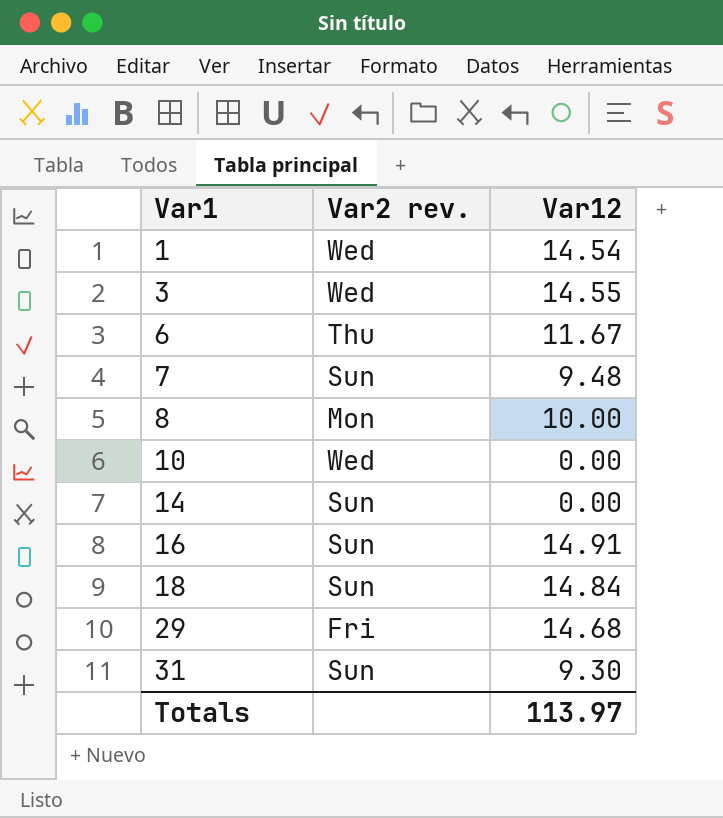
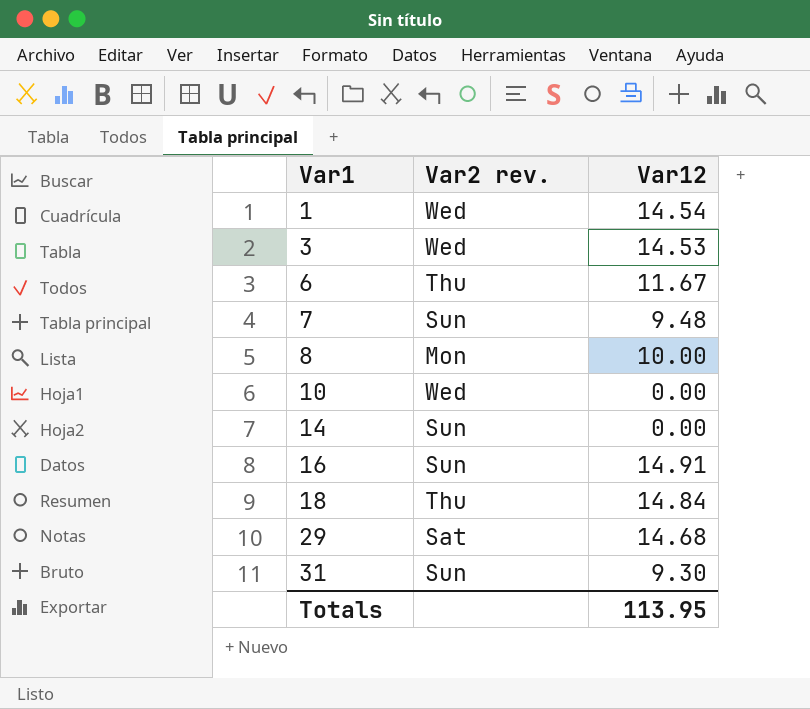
3 | Var12: 14.55 -> 14.53
18 | Var2 rev.: Sun -> Thu
29 | Var2 rev.: Fri -> Sat
Totals | Var12: 113.97 -> 113.95

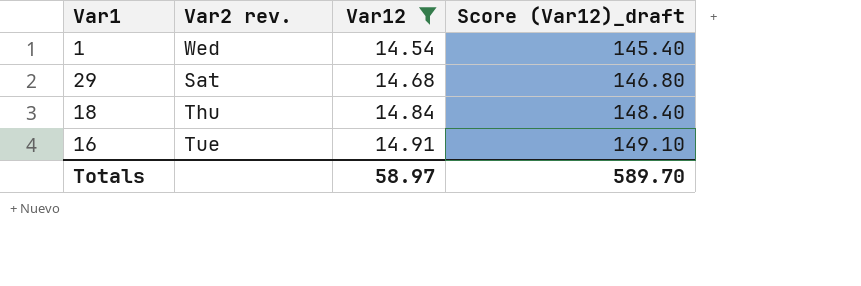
filter: none -> Var12 >= 14.54
row order: Var1 ascending -> Var12 ascending
column Score (Var12)_draft | formula: none -> [Var12] * 10
16 | Var2 rev.: Sun -> Tue
Totals | Var12: 113.95 -> 58.97

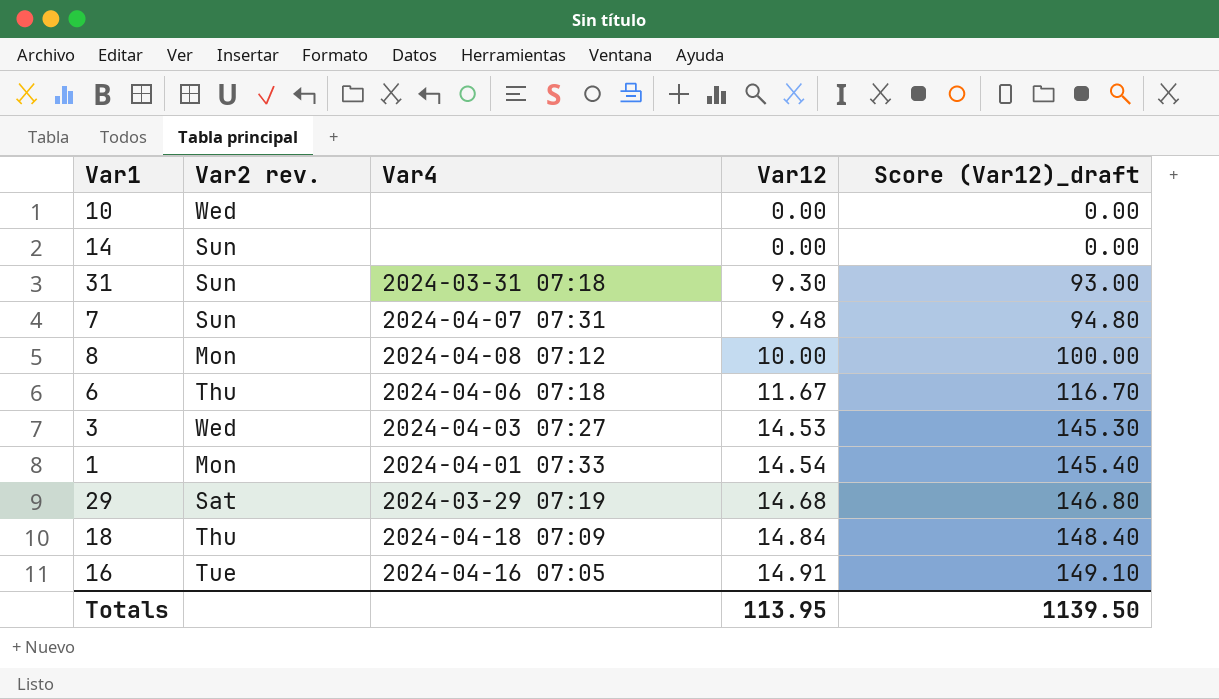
filter: Var12 >= 14.54 -> none
column Var4 | position: none -> 3
1 | Var2 rev.: Wed -> Mon
Totals | Var12: 58.97 -> 113.95
Totals | Score (Var12)_draft: 589.70 -> 1139.50

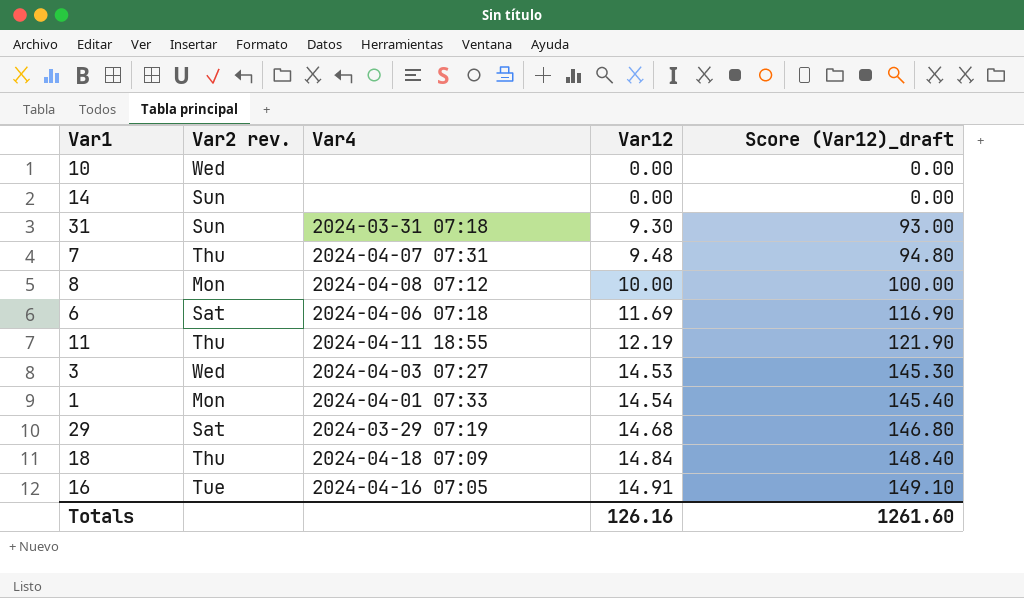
7 | Var2 rev.: Sun -> Thu
6 | Var2 rev.: Thu -> Sat
6 | Var12: 11.67 -> 11.69
6 | Score (Var12)_draft: 116.70 -> 116.90
row 11: none -> Thu | 2024-04-11 18:55 | 12.19 | 121.90
Totals | Var12: 113.95 -> 126.16
Totals | Score (Var12)_draft: 1139.50 -> 1261.60

